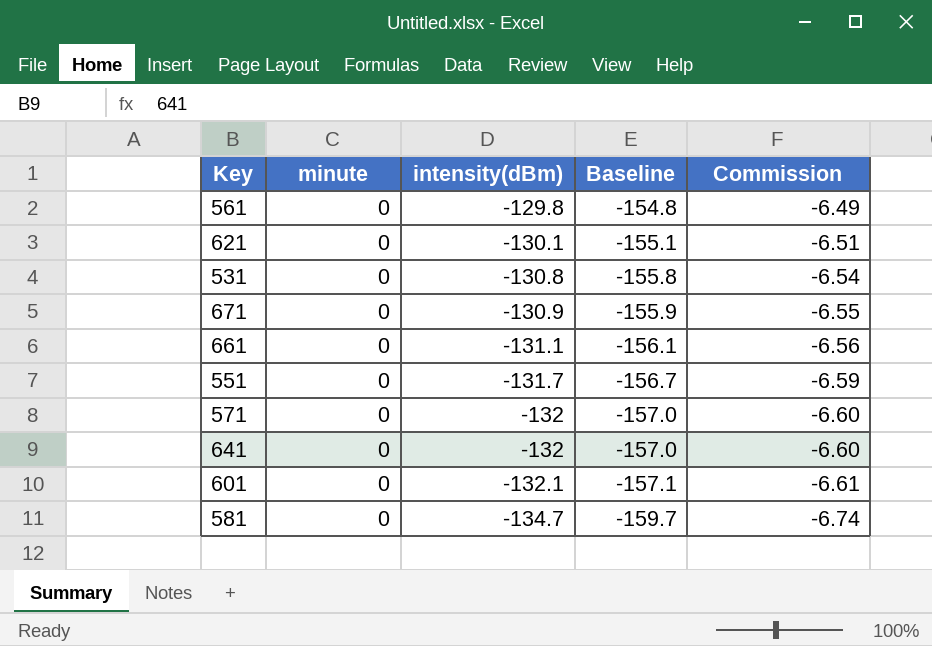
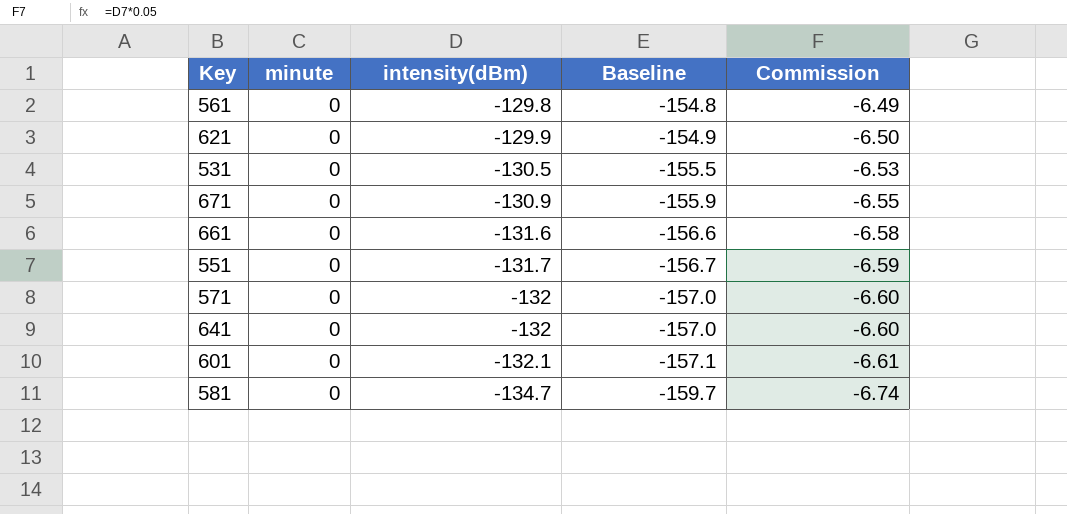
621 | intensity(dBm): -130.1 -> -129.9
621 | Baseline: -155.1 -> -154.9
621 | Commission: -6.51 -> -6.50
531 | intensity(dBm): -130.8 -> -130.5
531 | Baseline: -155.8 -> -155.5
531 | Commission: -6.54 -> -6.53
661 | intensity(dBm): -131.1 -> -131.6
661 | Baseline: -156.1 -> -156.6
661 | Commission: -6.56 -> -6.58

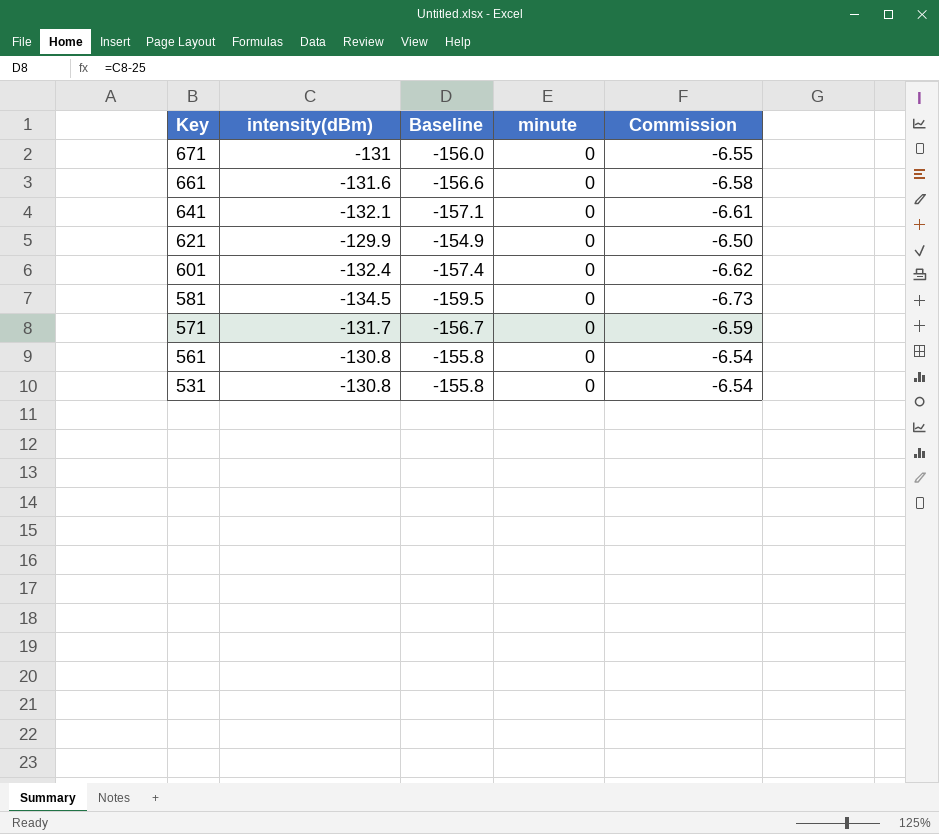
row order: intensity(dBm) descending -> Key descending
column minute | position: 2 -> 4
row 551: 0 | -131.7 | -156.7 | -6.59 -> none
671 | intensity(dBm): -130.9 -> -131
671 | Baseline: -155.9 -> -156.0
641 | intensity(dBm): -132 -> -132.1
641 | Baseline: -157.0 -> -157.1
641 | Commission: -6.60 -> -6.61
601 | intensity(dBm): -132.1 -> -132.4
601 | Baseline: -157.1 -> -157.4
601 | Commission: -6.61 -> -6.62
581 | intensity(dBm): -134.7 -> -134.5
581 | Baseline: -159.7 -> -159.5
581 | Commission: -6.74 -> -6.73
571 | intensity(dBm): -132 -> -131.7
571 | Baseline: -157.0 -> -156.7
571 | Commission: -6.60 -> -6.59
561 | intensity(dBm): -129.8 -> -130.8
561 | Baseline: -154.8 -> -155.8
561 | Commission: -6.49 -> -6.54
531 | intensity(dBm): -130.5 -> -130.8
531 | Baseline: -155.5 -> -155.8
531 | Commission: -6.53 -> -6.54

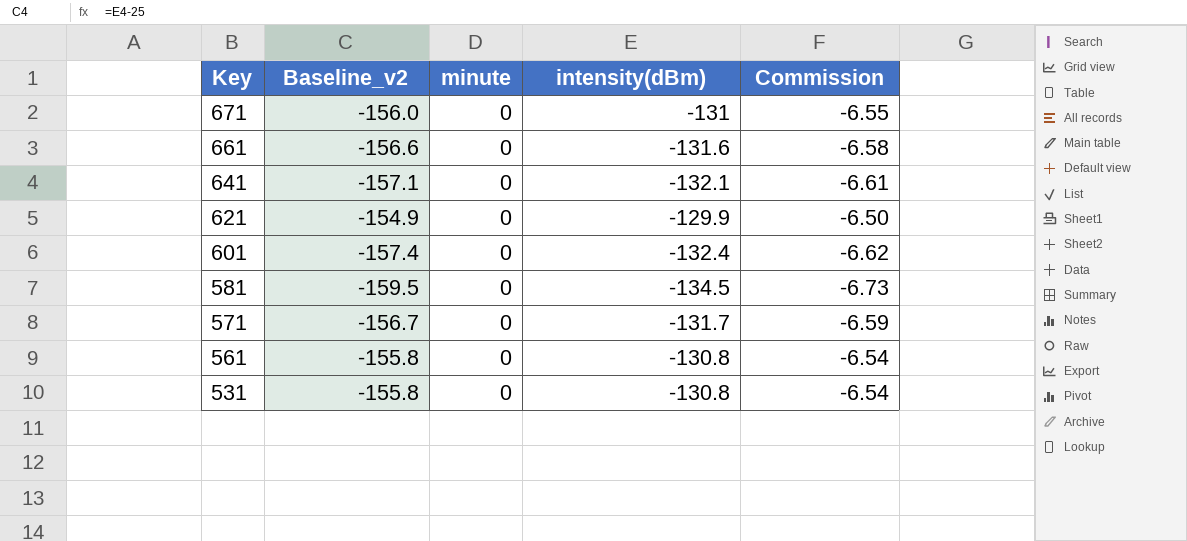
column name: Baseline -> Baseline_v2
column intensity(dBm) | position: 2 -> 4

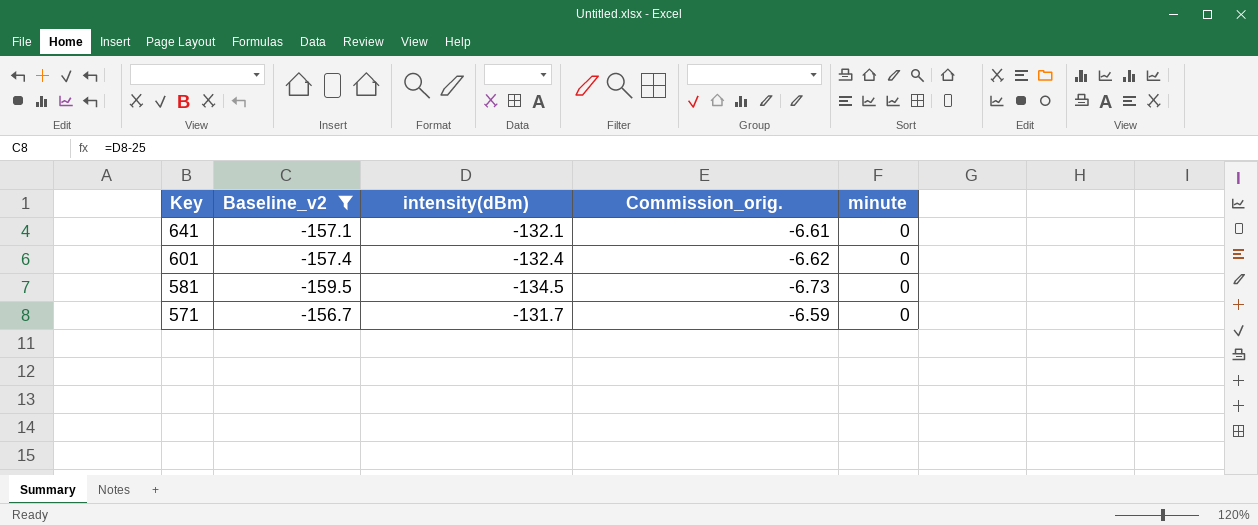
filter: none -> Baseline_v2 <= -156.7
column name: Commission -> Commission_orig.
column minute | position: 3 -> 5

